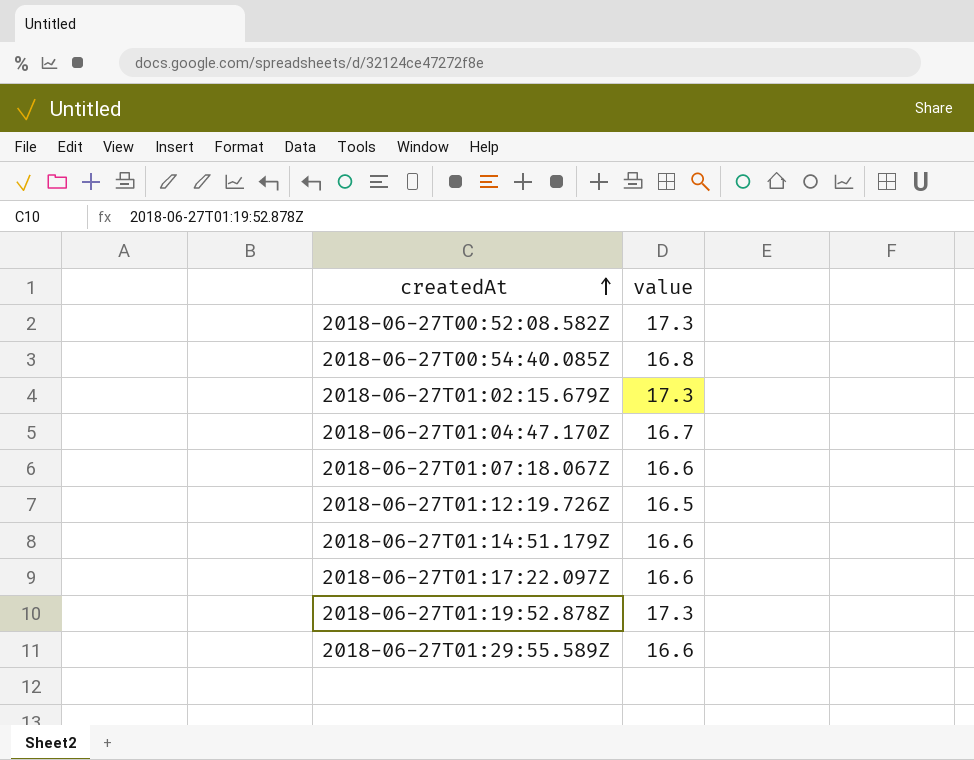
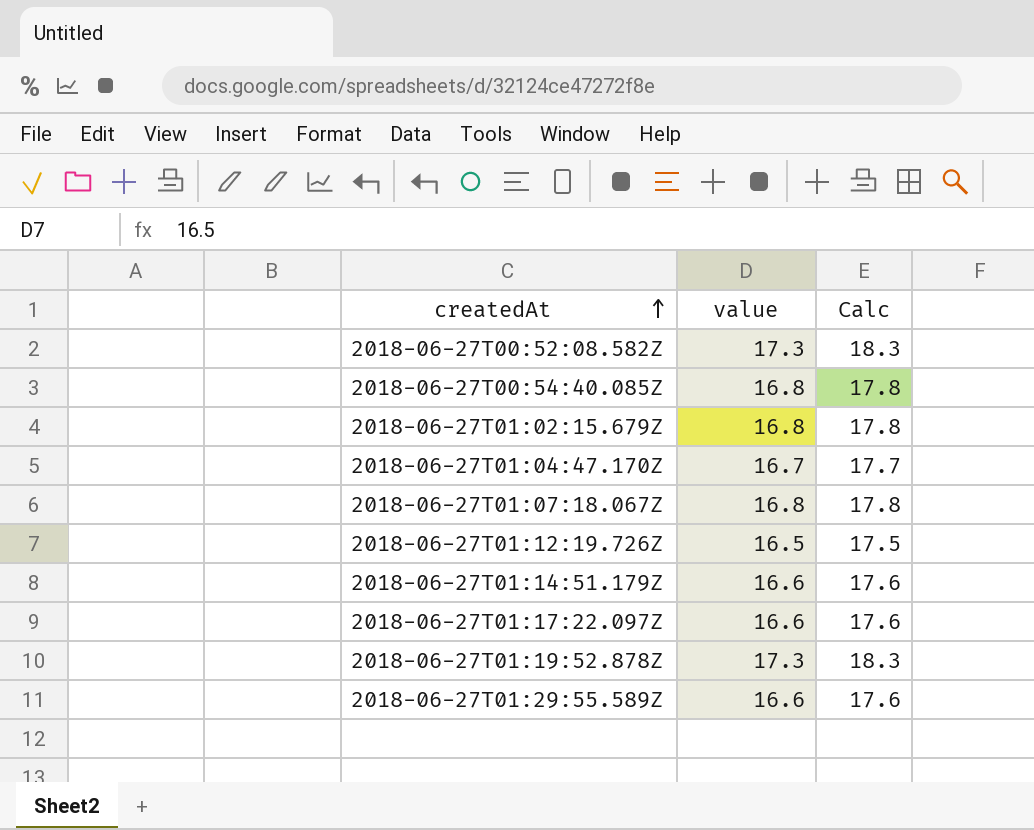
column Calc | formula: none -> [value] + 1
2018-06-27T01:02:15.679Z | value: 17.3 -> 16.8
2018-06-27T01:07:18.067Z | value: 16.6 -> 16.8

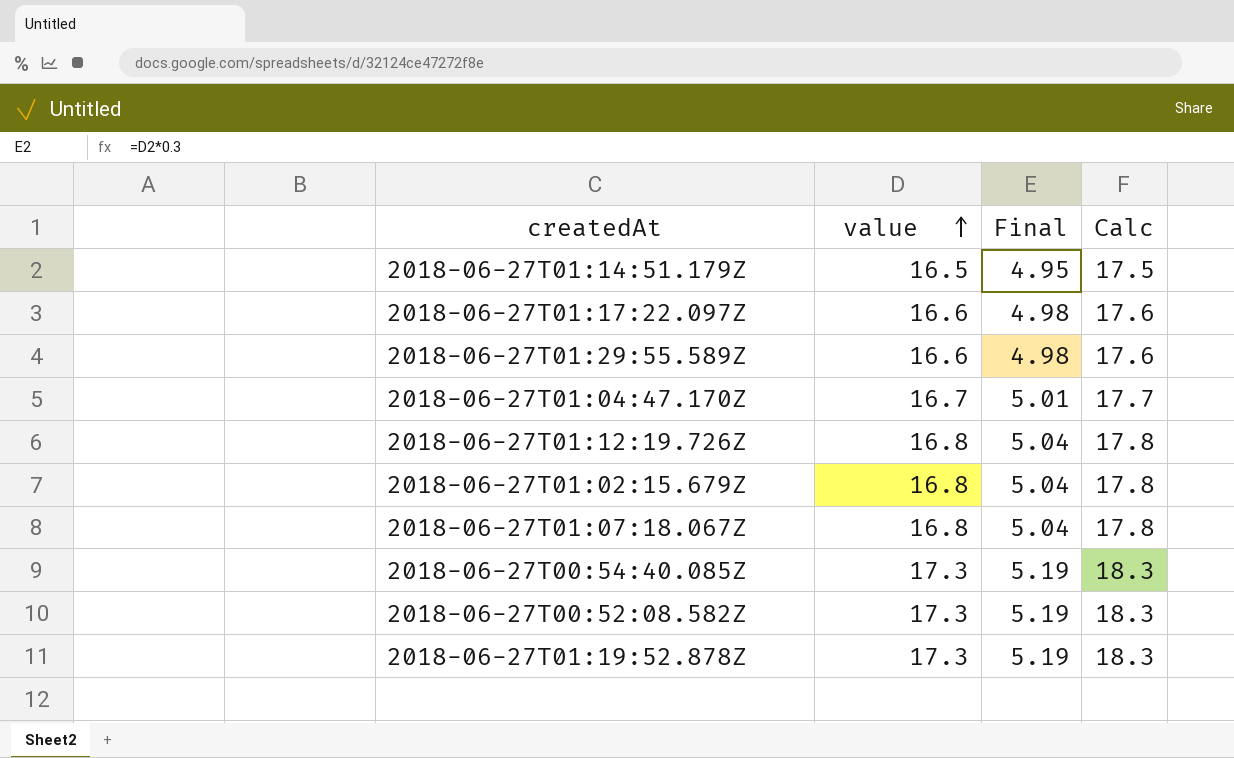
row order: createdAt ascending -> value ascending
column Final | formula: none -> [value] * 0.3
2018-06-27T01:14:51.179Z | value: 16.6 -> 16.5
2018-06-27T01:14:51.179Z | Calc: 17.6 -> 17.5
2018-06-27T01:12:19.726Z | value: 16.5 -> 16.8
2018-06-27T01:12:19.726Z | Calc: 17.5 -> 17.8
2018-06-27T00:54:40.085Z | value: 16.8 -> 17.3
2018-06-27T00:54:40.085Z | Calc: 17.8 -> 18.3

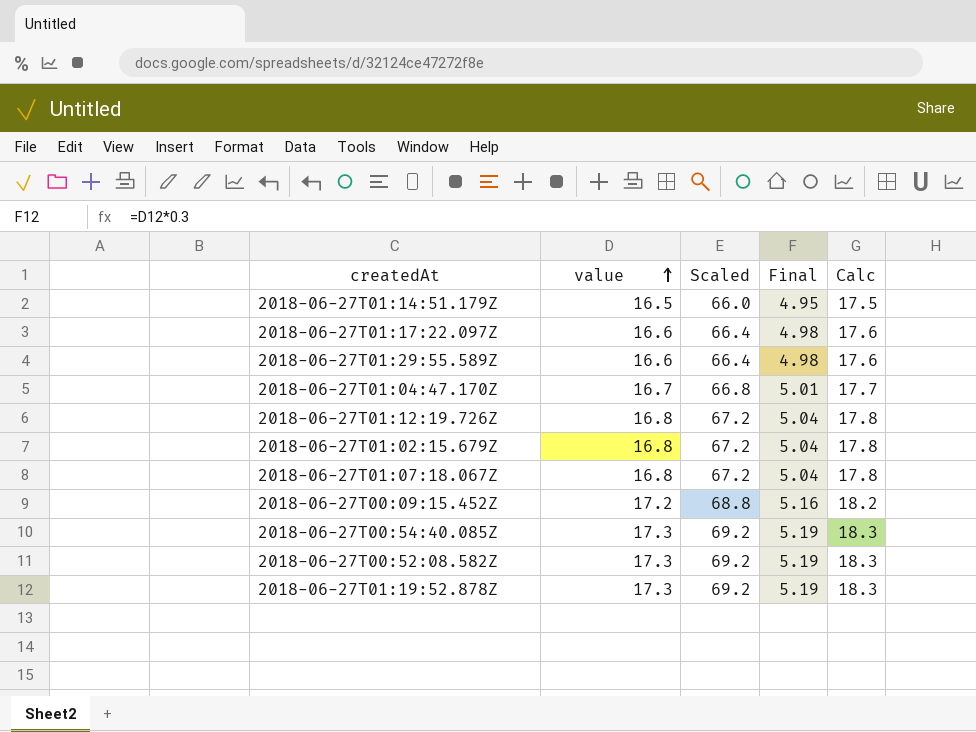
column Scaled | formula: none -> [value] * 4
row 2018-06-27T00:09:15.452Z: none -> 17.2 | 68.8 | 5.16 | 18.2

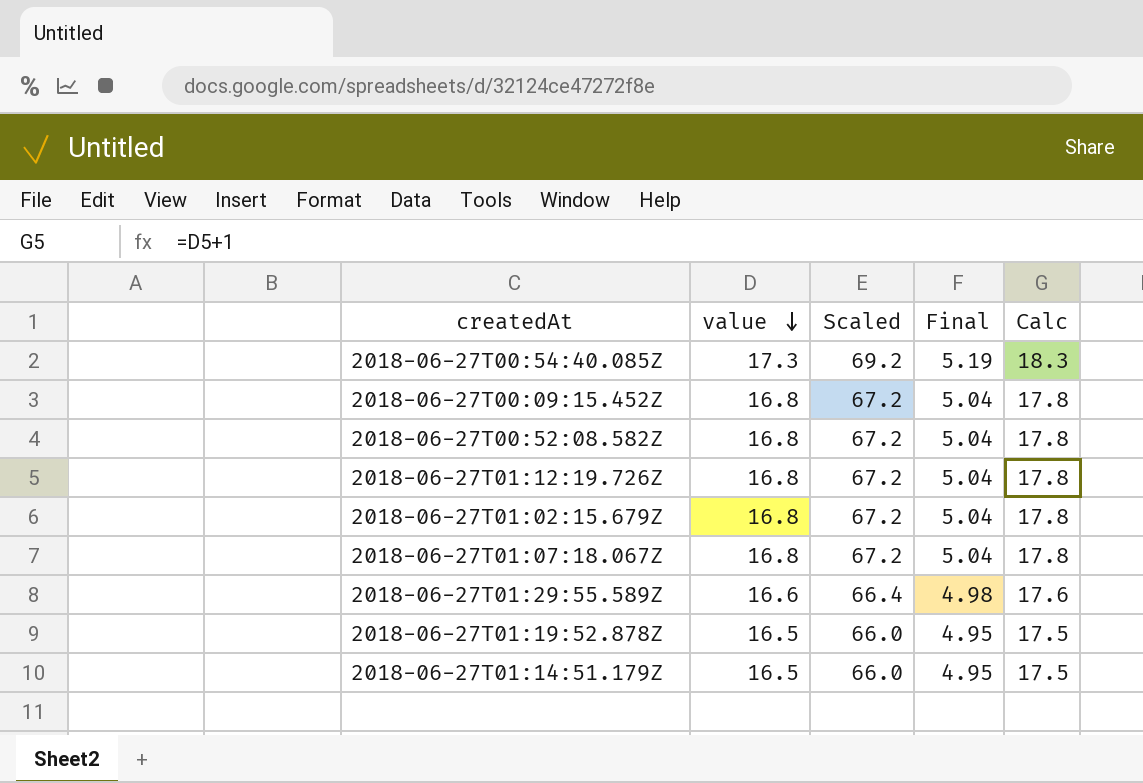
row order: value ascending -> value descending
row 2018-06-27T01:17:22.097Z: 16.6 | 66.4 | 4.98 | 17.6 -> none
row 2018-06-27T01:04:47.170Z: 16.7 | 66.8 | 5.01 | 17.7 -> none
2018-06-27T00:09:15.452Z | value: 17.2 -> 16.8
2018-06-27T00:09:15.452Z | Scaled: 68.8 -> 67.2
2018-06-27T00:09:15.452Z | Final: 5.16 -> 5.04
2018-06-27T00:09:15.452Z | Calc: 18.2 -> 17.8
2018-06-27T00:52:08.582Z | value: 17.3 -> 16.8
2018-06-27T00:52:08.582Z | Scaled: 69.2 -> 67.2
2018-06-27T00:52:08.582Z | Final: 5.19 -> 5.04
2018-06-27T00:52:08.582Z | Calc: 18.3 -> 17.8
2018-06-27T01:19:52.878Z | value: 17.3 -> 16.5
2018-06-27T01:19:52.878Z | Scaled: 69.2 -> 66.0
2018-06-27T01:19:52.878Z | Final: 5.19 -> 4.95
2018-06-27T01:19:52.878Z | Calc: 18.3 -> 17.5

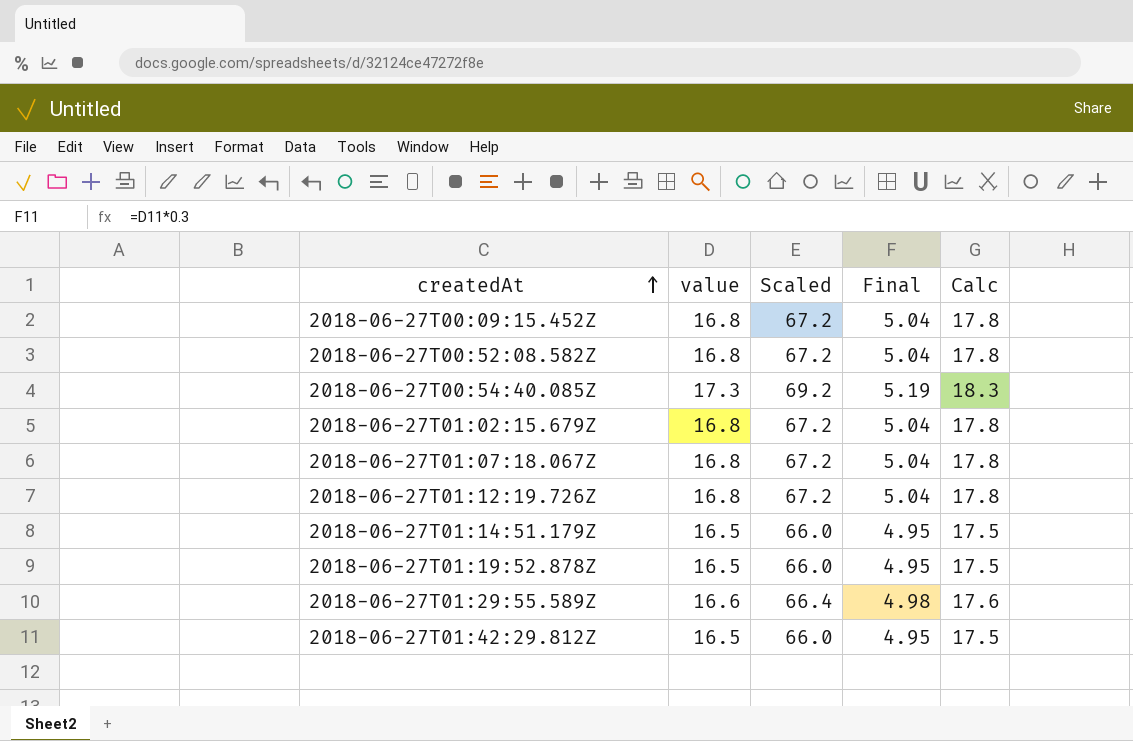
row order: value descending -> createdAt ascending
row 2018-06-27T01:42:29.812Z: none -> 16.5 | 66.0 | 4.95 | 17.5

